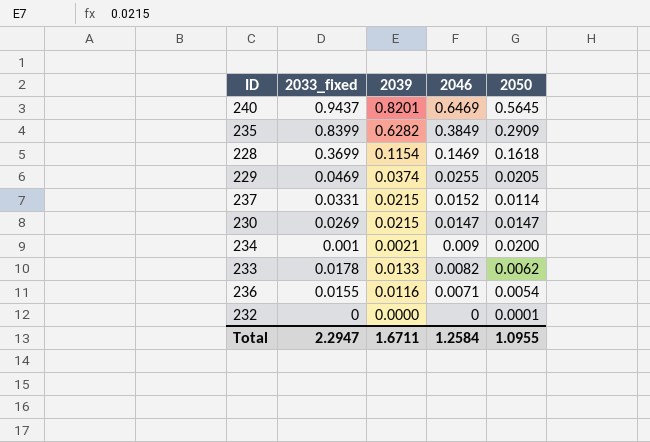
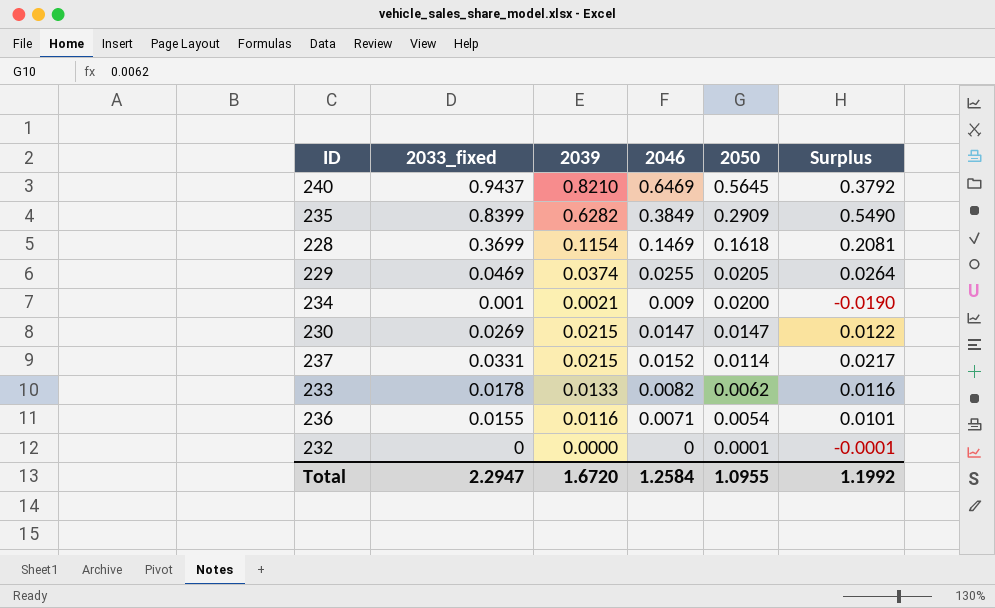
row order: 2046 descending -> 2050 descending
column Surplus | formula: none -> [2033_fixed] - [2050]
240 | 2039: 0.8201 -> 0.8210
Total | 2039: 1.6711 -> 1.6720

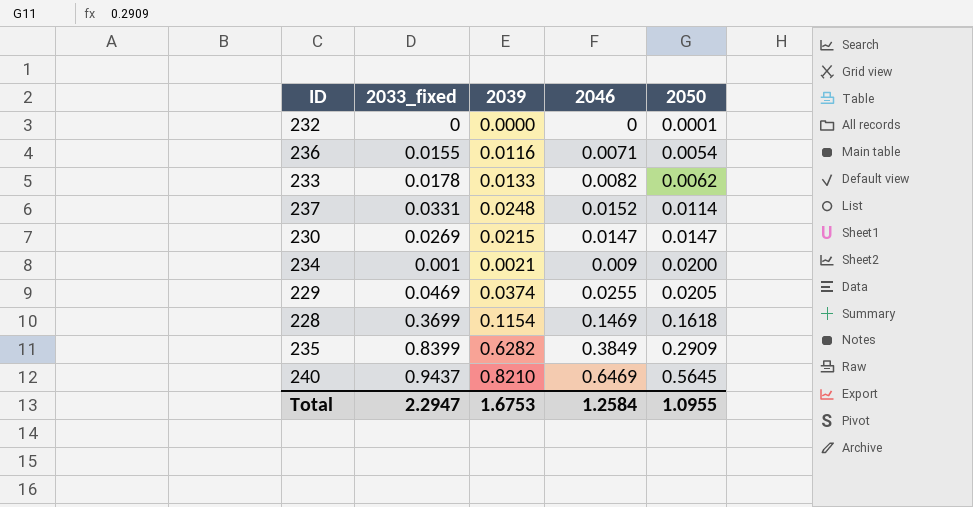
row order: 2050 descending -> 2050 ascending
column Surplus | formula: [2033_fixed] - [2050] -> none
237 | 2039: 0.0215 -> 0.0248
Total | 2039: 1.6720 -> 1.6753

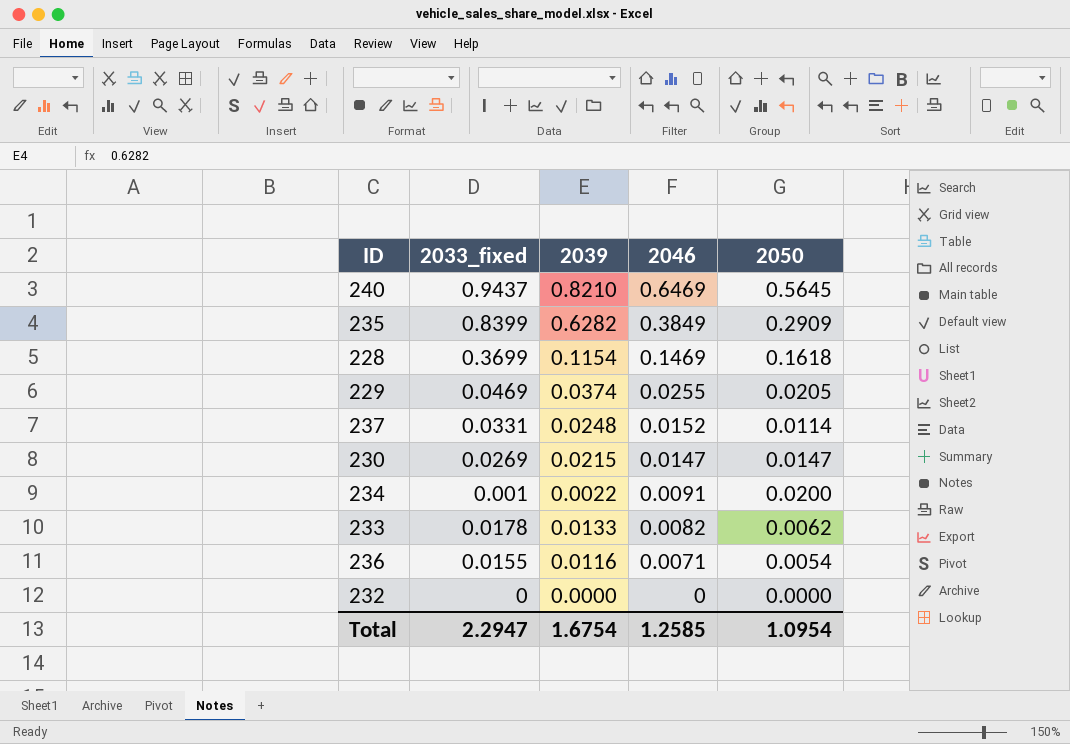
row order: 2050 ascending -> 2046 descending
234 | 2039: 0.0021 -> 0.0022
234 | 2046: 0.009 -> 0.0091
232 | 2050: 0.0001 -> 0.0000
Total | 2039: 1.6753 -> 1.6754
Total | 2046: 1.2584 -> 1.2585
Total | 2050: 1.0955 -> 1.0954

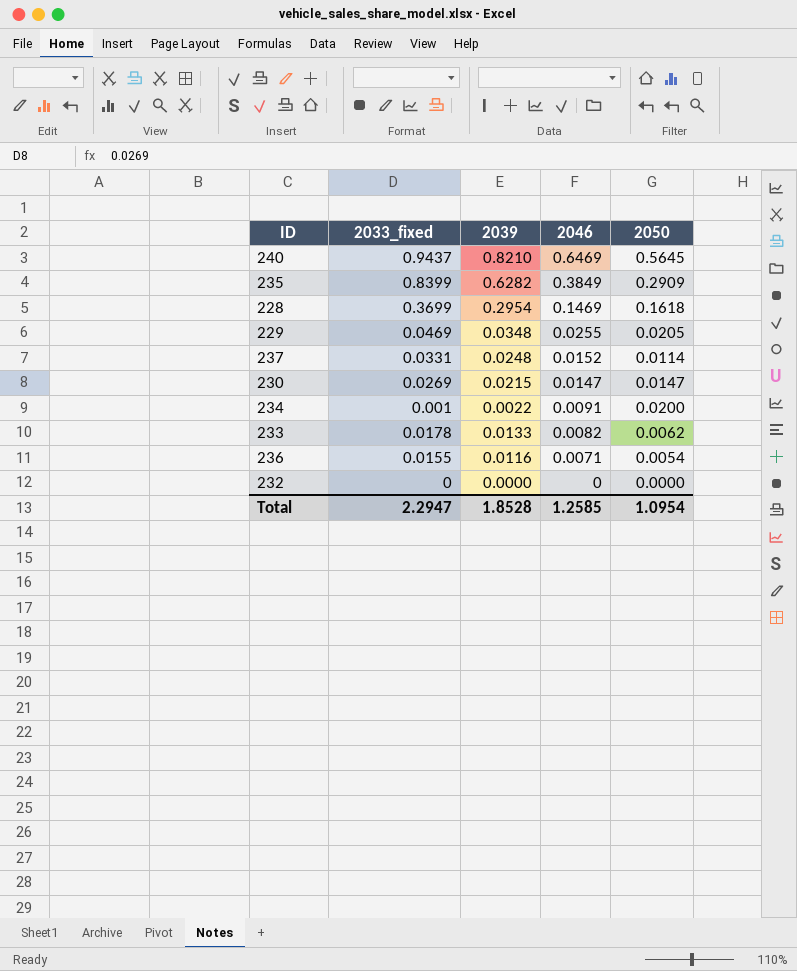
228 | 2039: 0.1154 -> 0.2954
229 | 2039: 0.0374 -> 0.0348
Total | 2039: 1.6754 -> 1.8528

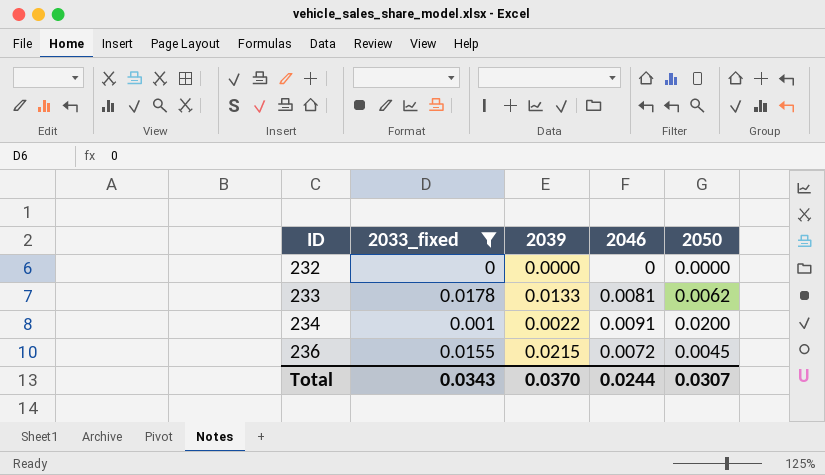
filter: none -> 2033_fixed <= 0.0178
row order: 2046 descending -> ID ascending
233 | 2046: 0.0082 -> 0.0081
236 | 2039: 0.0116 -> 0.0215
236 | 2046: 0.0071 -> 0.0072
236 | 2050: 0.0054 -> 0.0045
Total | 2033_fixed: 2.2947 -> 0.0343
Total | 2039: 1.8528 -> 0.0370
Total | 2046: 1.2585 -> 0.0244
Total | 2050: 1.0954 -> 0.0307

